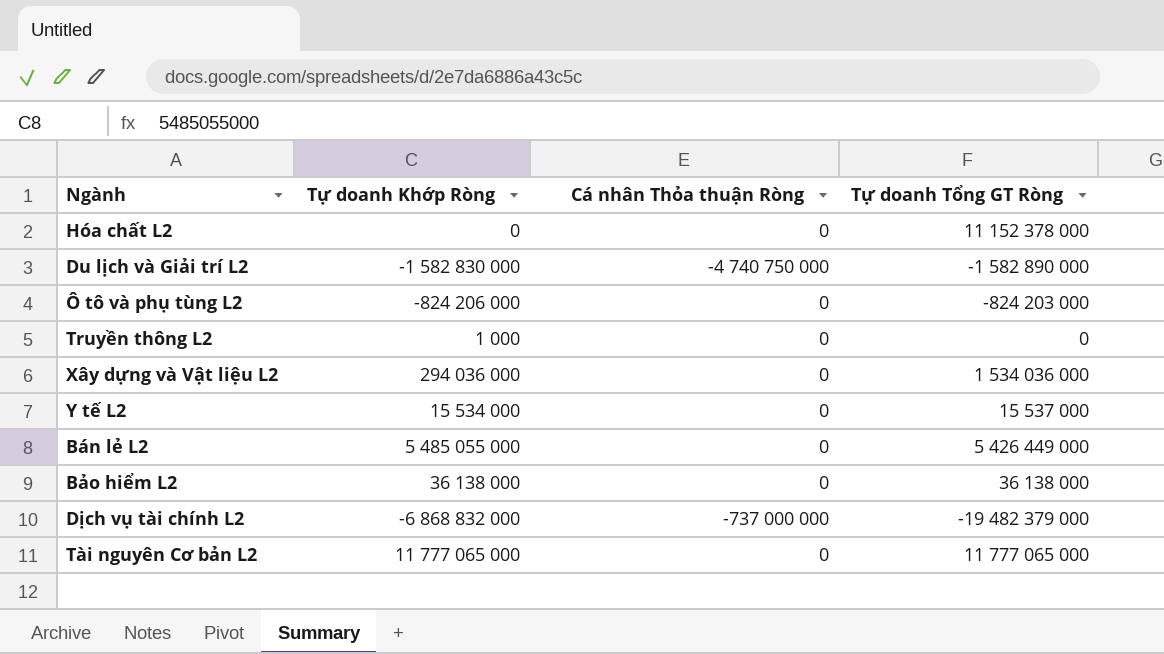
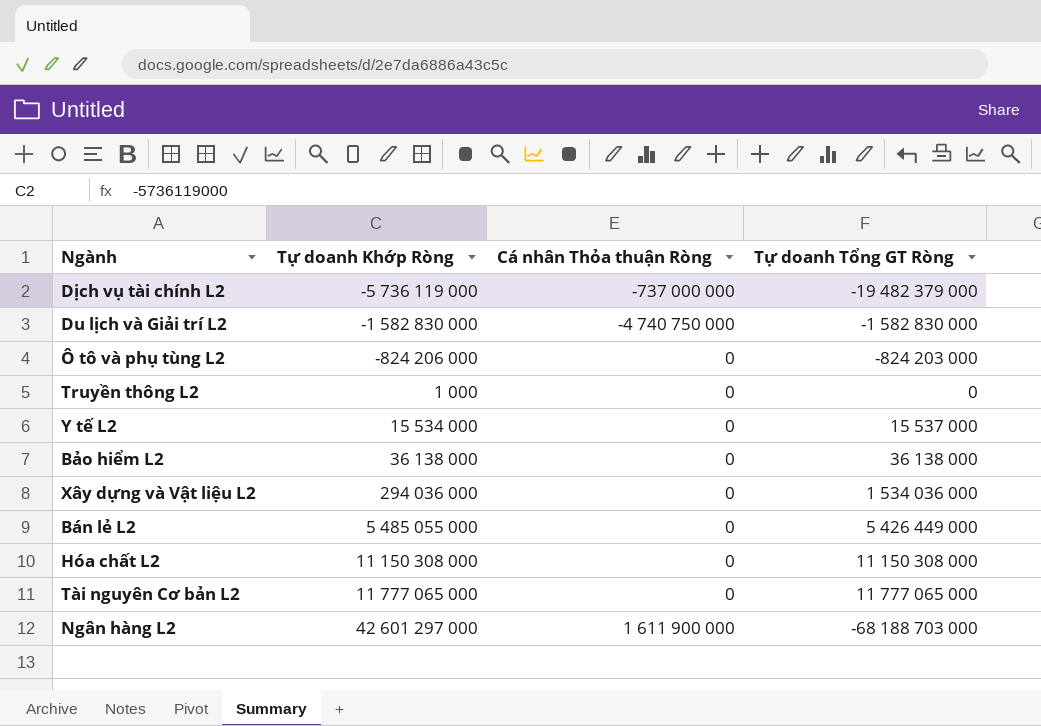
row order: none -> Tự doanh Khớp Ròng ascending
Dịch vụ tài chính L2 | Tự doanh Khớp Ròng: -6 868 832 000 -> -5 736 119 000
Du lịch và Giải trí L2 | Tự doanh Tổng GT Ròng: -1 582 890 000 -> -1 582 830 000
Hóa chất L2 | Tự doanh Khớp Ròng: 0 -> 11 150 308 000
Hóa chất L2 | Tự doanh Tổng GT Ròng: 11 152 378 000 -> 11 150 308 000
row Ngân hàng L2: none -> 42 601 297 000 | 1 611 900 000 | -68 188 703 000

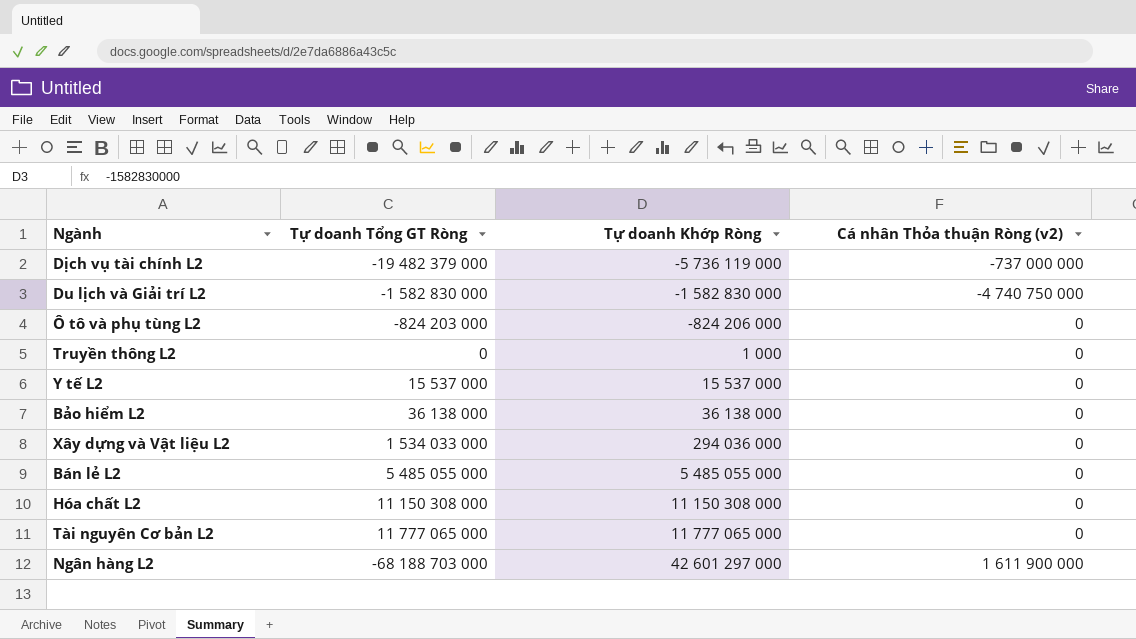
column Tự doanh Tổng GT Ròng | position: 4 -> 2
column name: Cá nhân Thỏa thuận Ròng -> Cá nhân Thỏa thuận Ròng (v2)
Y tế L2 | Tự doanh Khớp Ròng: 15 534 000 -> 15 537 000
Xây dựng và Vật liệu L2 | Tự doanh Tổng GT Ròng: 1 534 036 000 -> 1 534 033 000
Bán lẻ L2 | Tự doanh Tổng GT Ròng: 5 426 449 000 -> 5 485 055 000

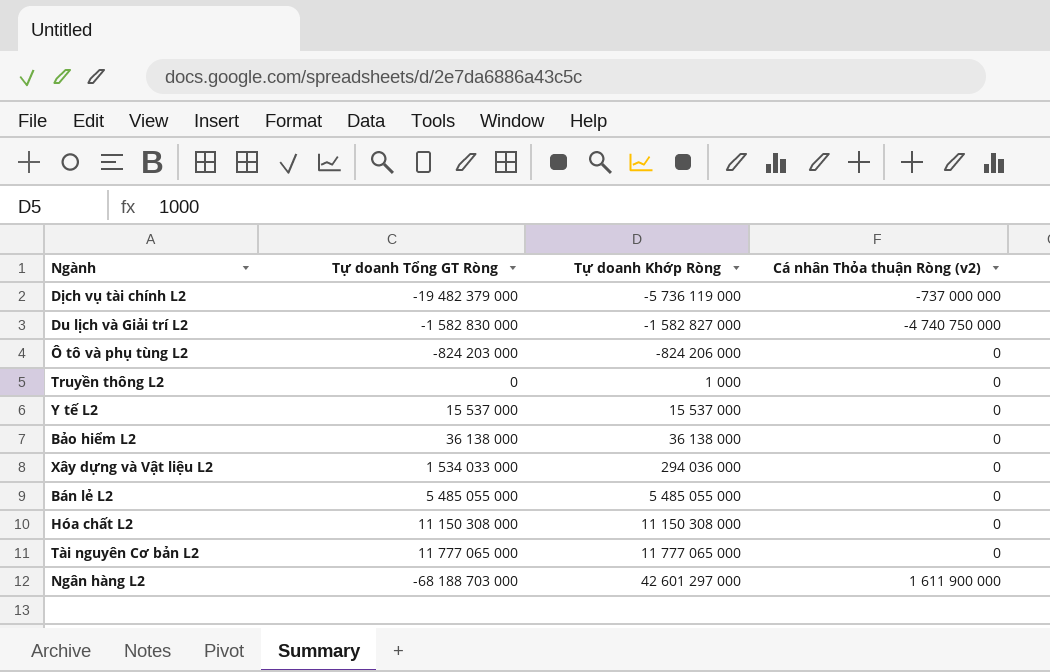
Du lịch và Giải trí L2 | Tự doanh Khớp Ròng: -1 582 830 000 -> -1 582 827 000

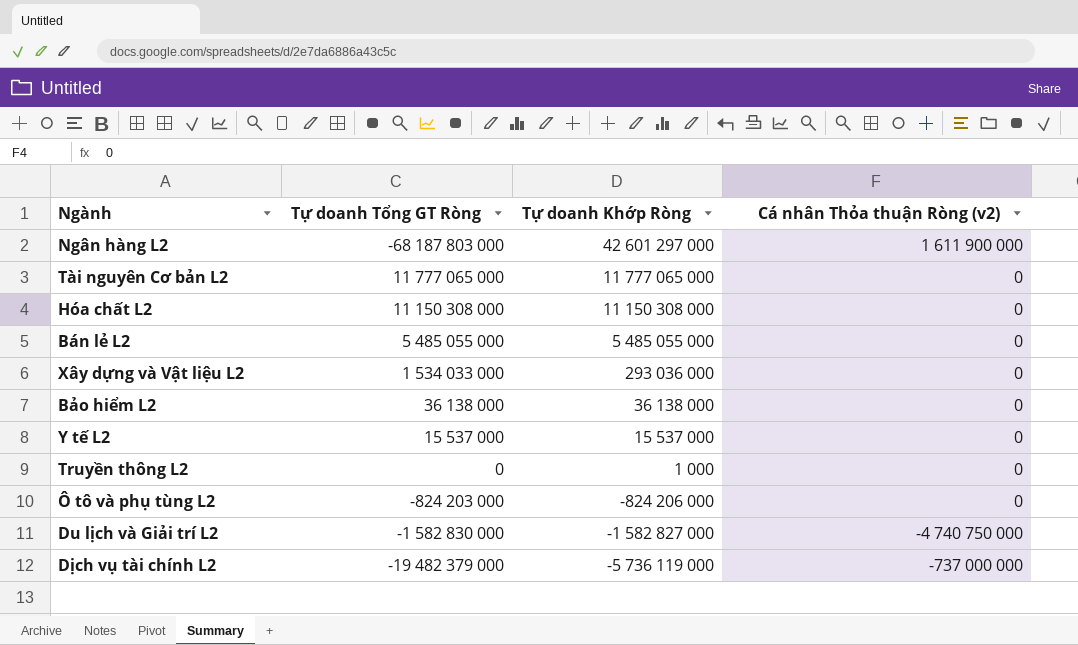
row order: Tự doanh Khớp Ròng ascending -> Tự doanh Khớp Ròng descending
Ngân hàng L2 | Tự doanh Tổng GT Ròng: -68 188 703 000 -> -68 187 803 000
Xây dựng và Vật liệu L2 | Tự doanh Khớp Ròng: 294 036 000 -> 293 036 000

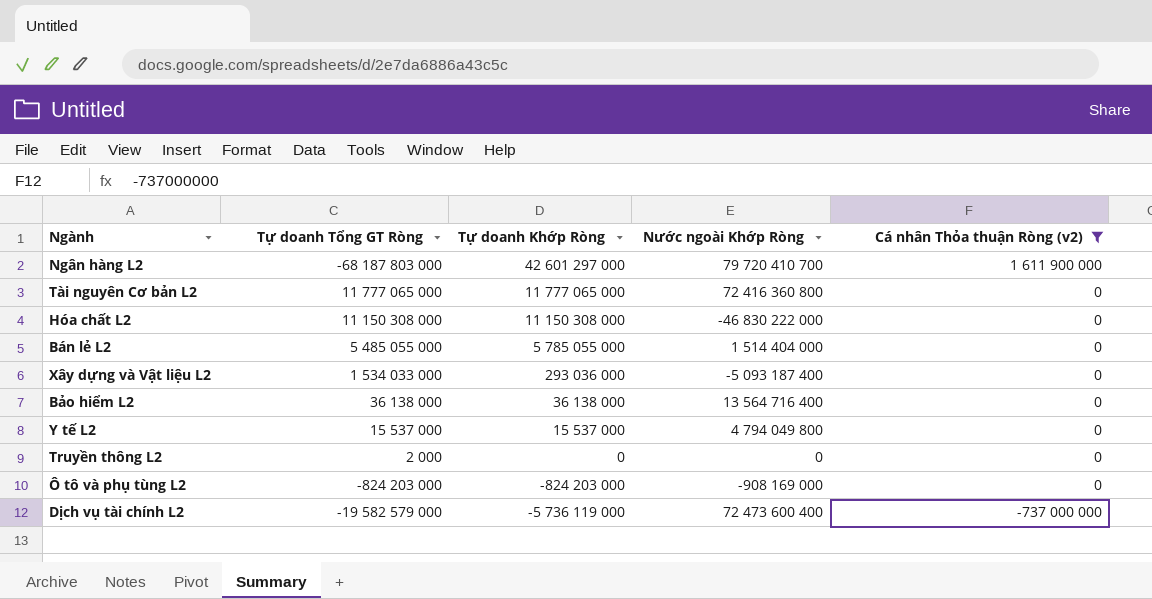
filter: none -> Cá nhân Thỏa thuận Ròng (v2) != -4 740 750 000
column Nước ngoài Khớp Ròng | position: none -> 4
Bán lẻ L2 | Tự doanh Khớp Ròng: 5 485 055 000 -> 5 785 055 000
Truyền thông L2 | Tự doanh Tổng GT Ròng: 0 -> 2 000
Truyền thông L2 | Tự doanh Khớp Ròng: 1 000 -> 0
Ô tô và phụ tùng L2 | Tự doanh Khớp Ròng: -824 206 000 -> -824 203 000
Dịch vụ tài chính L2 | Tự doanh Tổng GT Ròng: -19 482 379 000 -> -19 582 579 000

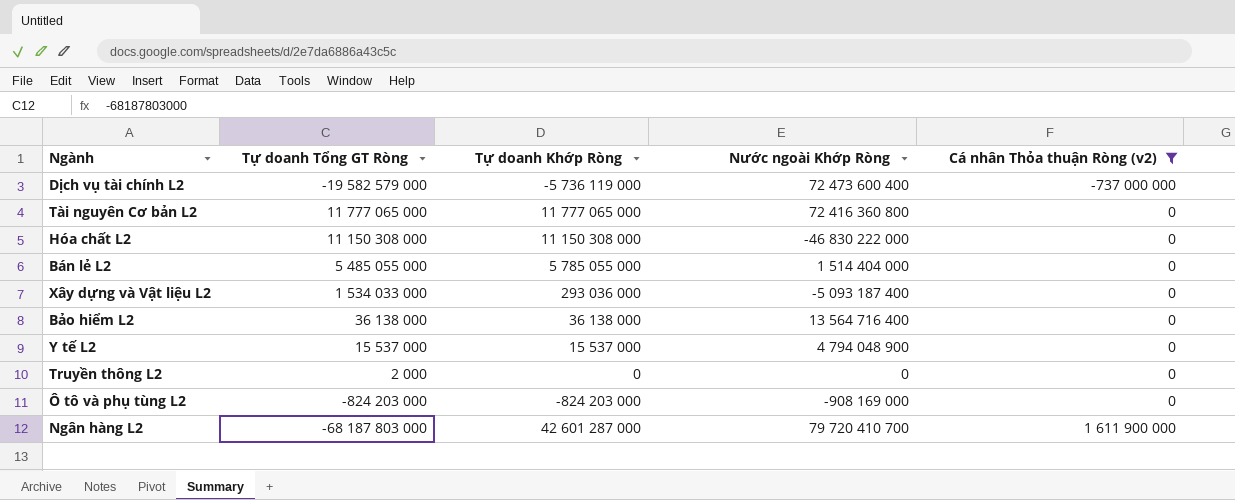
row order: Tự doanh Khớp Ròng descending -> Cá nhân Thỏa thuận Ròng (v2) ascending
Y tế L2 | Nước ngoài Khớp Ròng: 4 794 049 800 -> 4 794 048 900
Ngân hàng L2 | Tự doanh Khớp Ròng: 42 601 297 000 -> 42 601 287 000

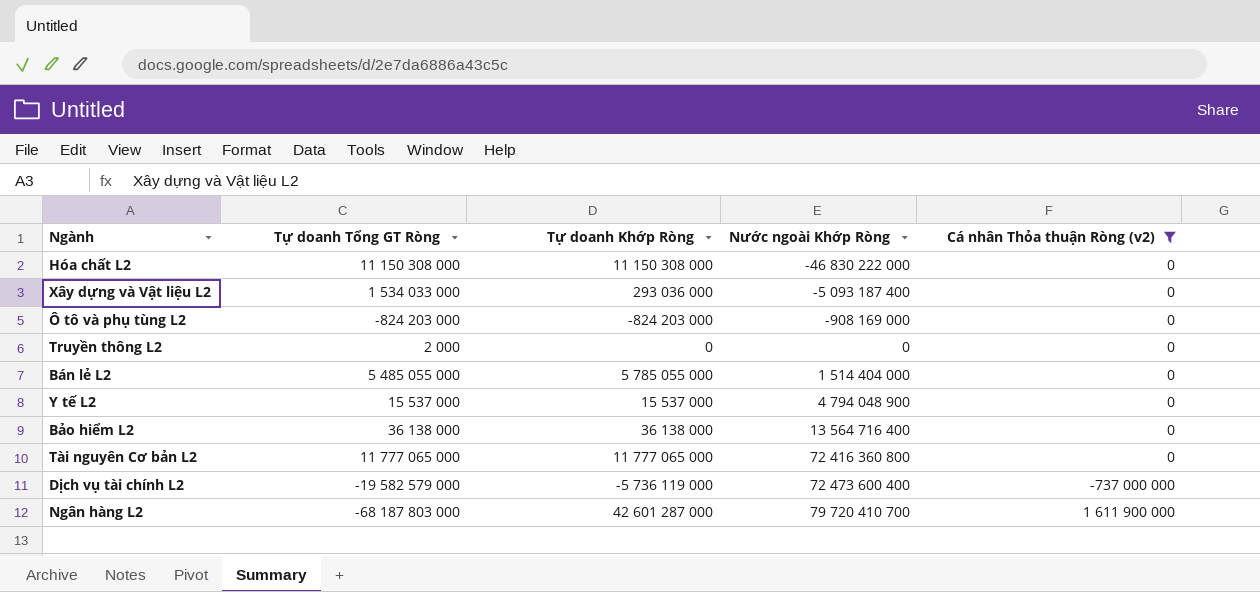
row order: Cá nhân Thỏa thuận Ròng (v2) ascending -> Nước ngoài Khớp Ròng ascending

